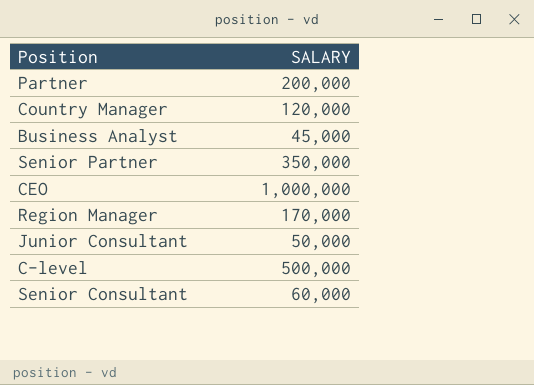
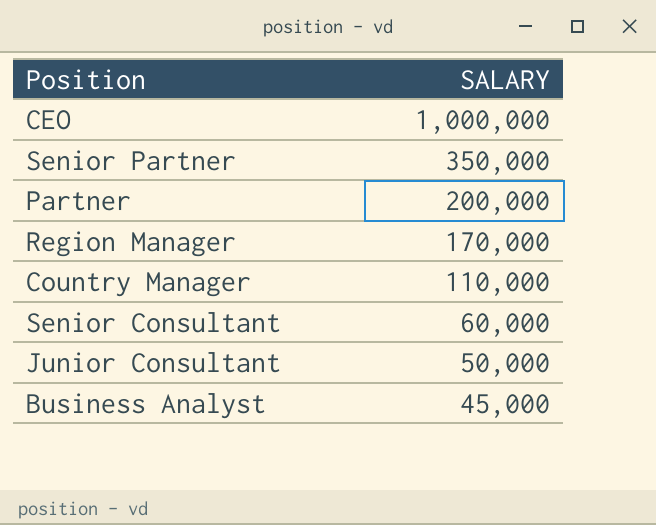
row order: none -> SALARY descending
row C-level: 500,000 -> none
Country Manager | SALARY: 120,000 -> 110,000

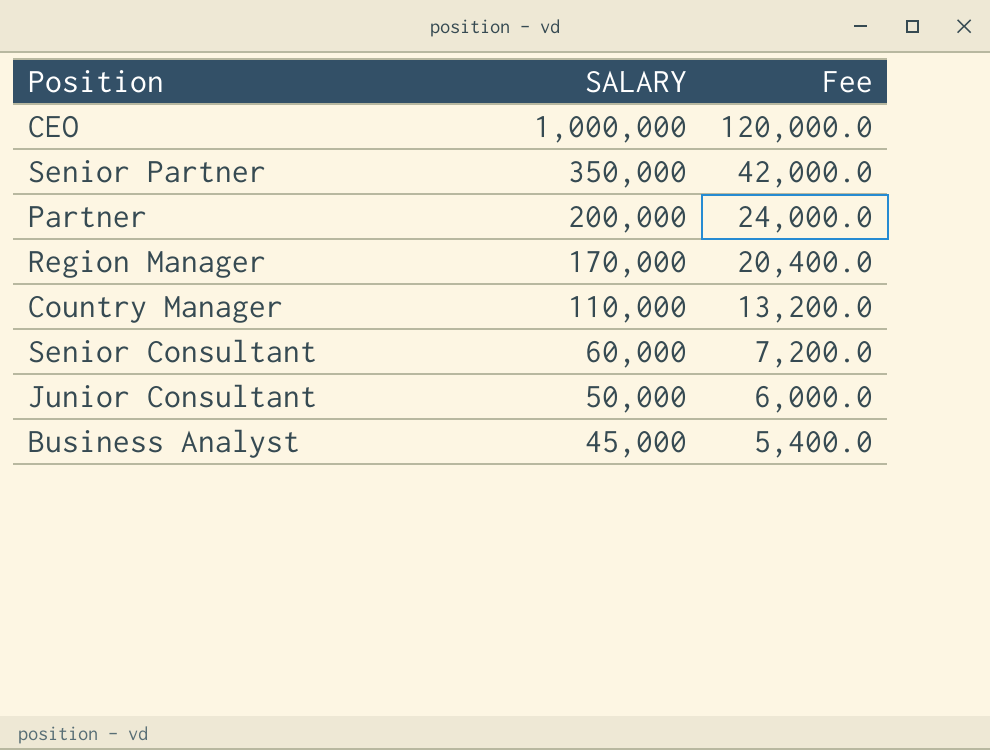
column Fee | formula: none -> [SALARY] * 0.12

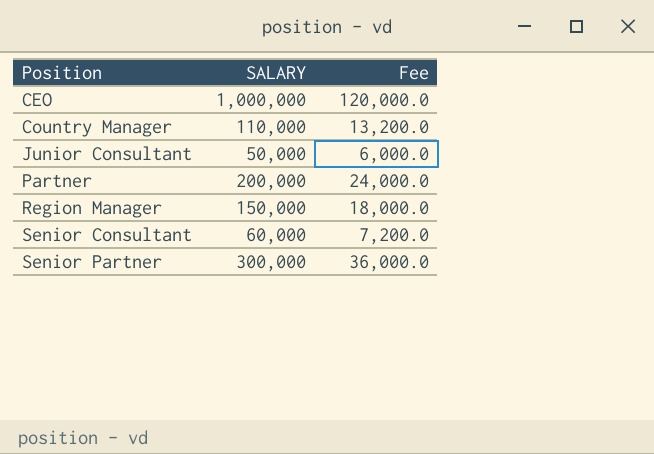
row order: SALARY descending -> Position ascending
row Business Analyst: 45,000 | 5,400.0 -> none
Region Manager | SALARY: 170,000 -> 150,000
Region Manager | Fee: 20,400.0 -> 18,000.0
Senior Partner | SALARY: 350,000 -> 300,000
Senior Partner | Fee: 42,000.0 -> 36,000.0

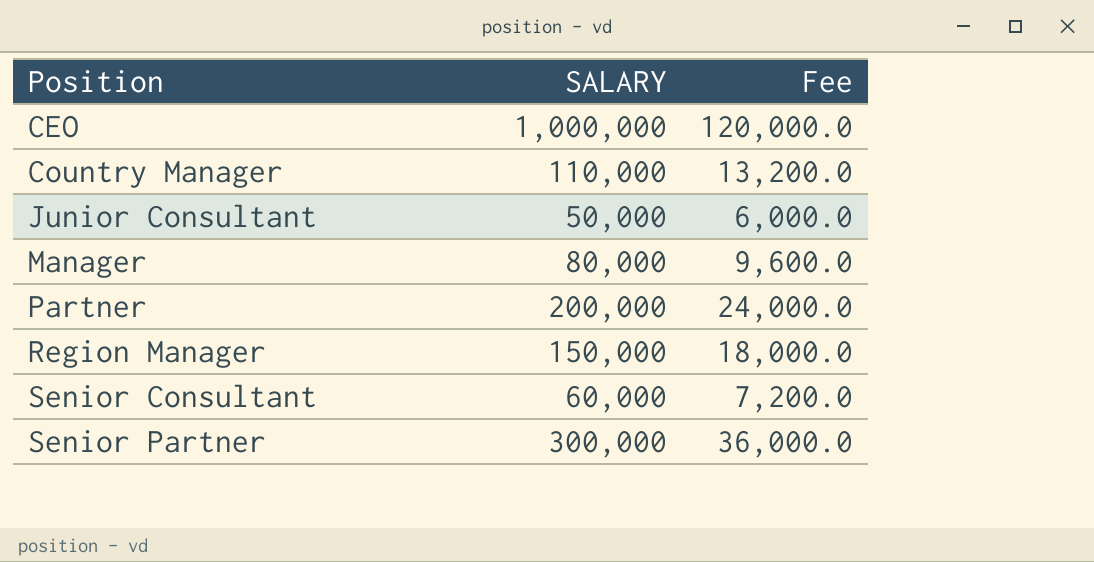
row Manager: none -> 80,000 | 9,600.0

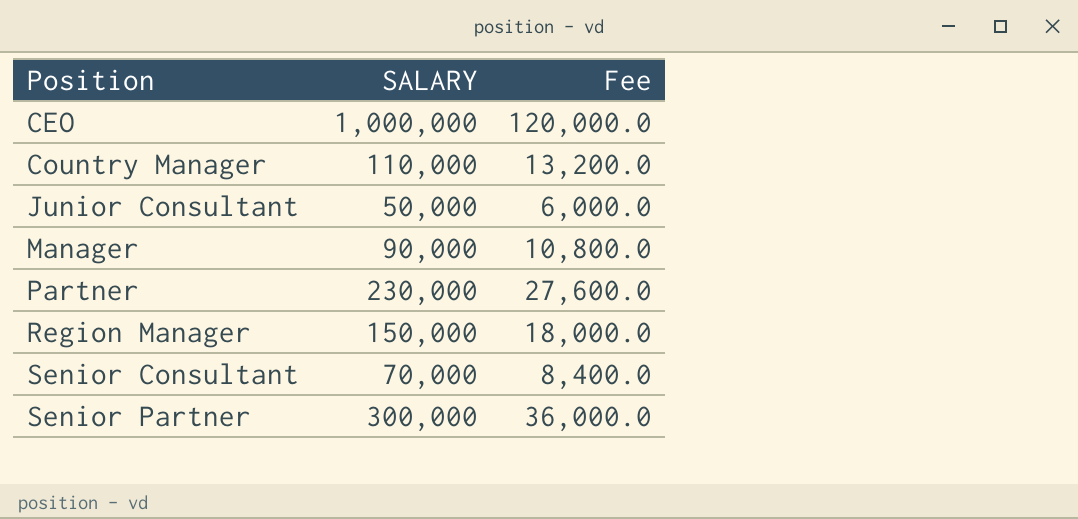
Manager | SALARY: 80,000 -> 90,000
Manager | Fee: 9,600.0 -> 10,800.0
Partner | SALARY: 200,000 -> 230,000
Partner | Fee: 24,000.0 -> 27,600.0
Senior Consultant | SALARY: 60,000 -> 70,000
Senior Consultant | Fee: 7,200.0 -> 8,400.0

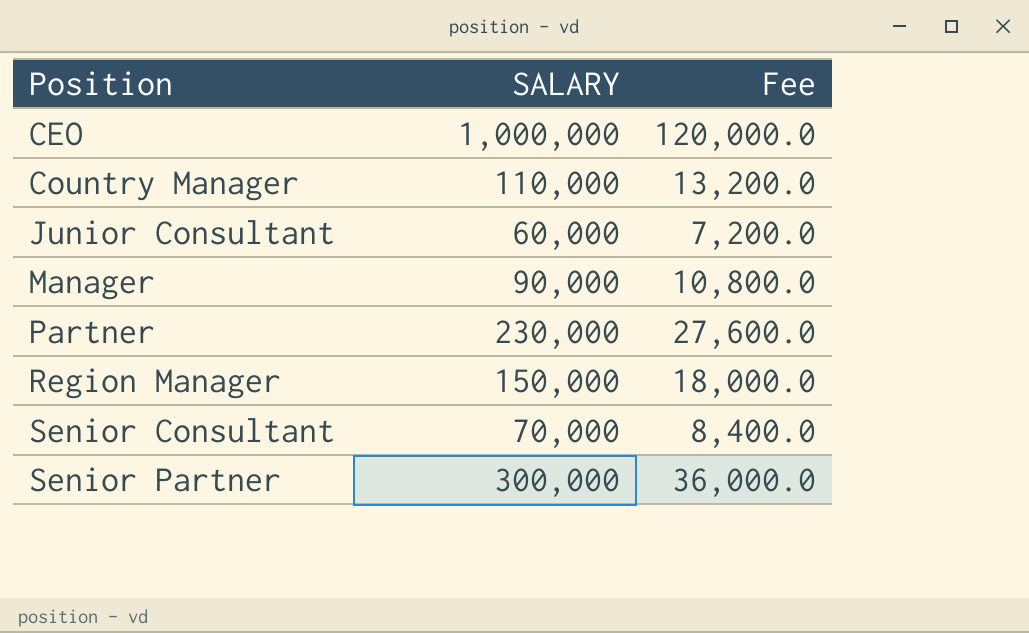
Junior Consultant | SALARY: 50,000 -> 60,000
Junior Consultant | Fee: 6,000.0 -> 7,200.0

